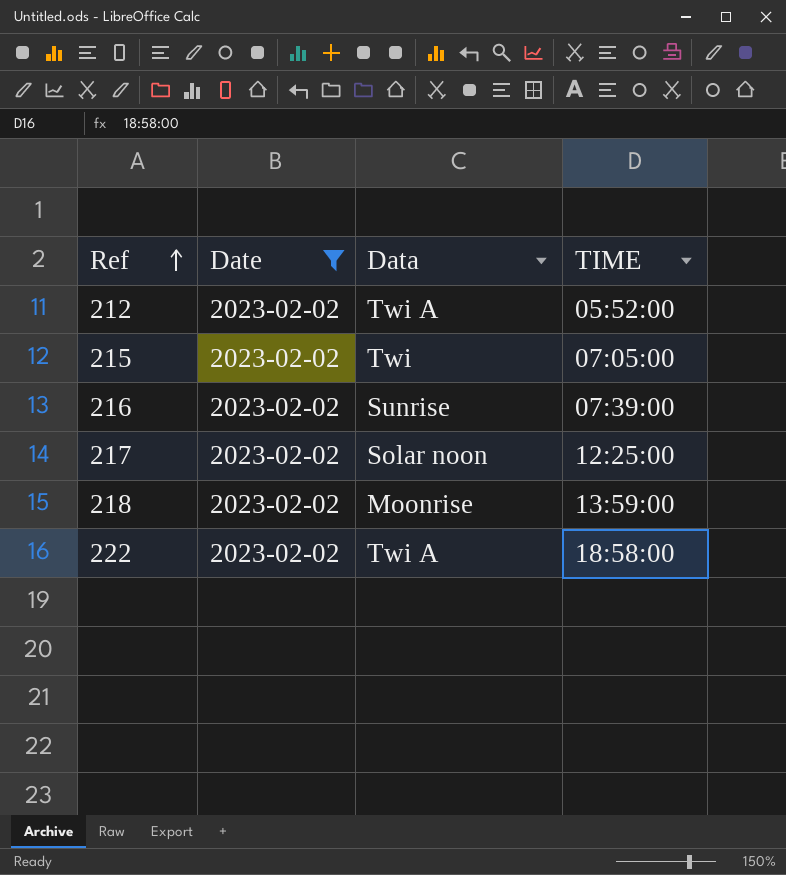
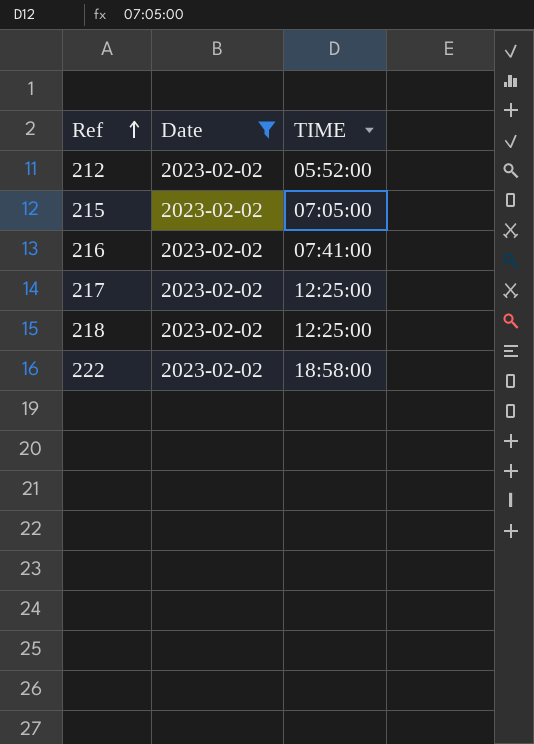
column Data | position: 3 -> none
216 | TIME: 07:39:00 -> 07:41:00
218 | TIME: 13:59:00 -> 12:25:00

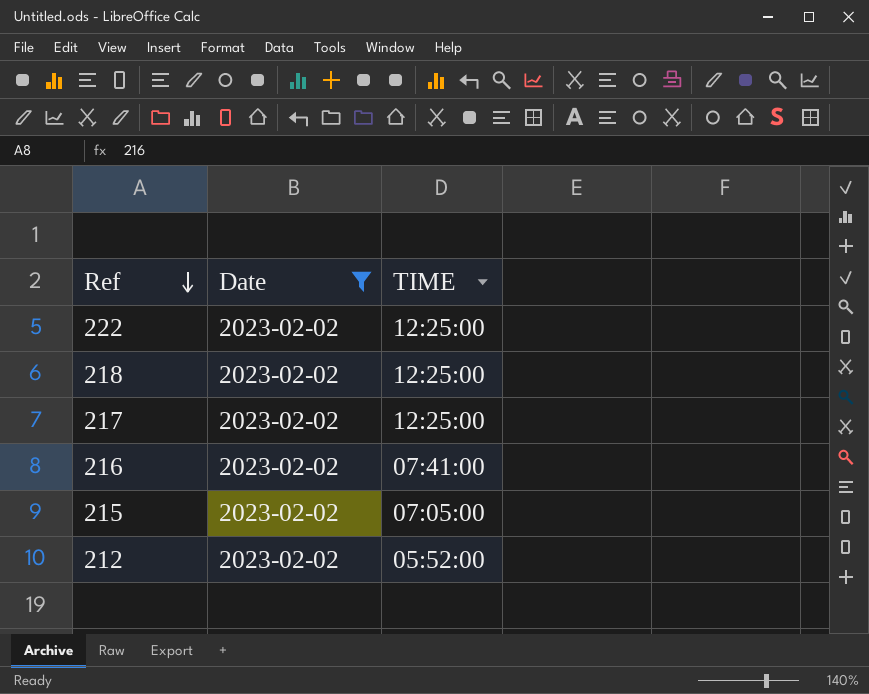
row order: Ref ascending -> Ref descending
222 | TIME: 18:58:00 -> 12:25:00

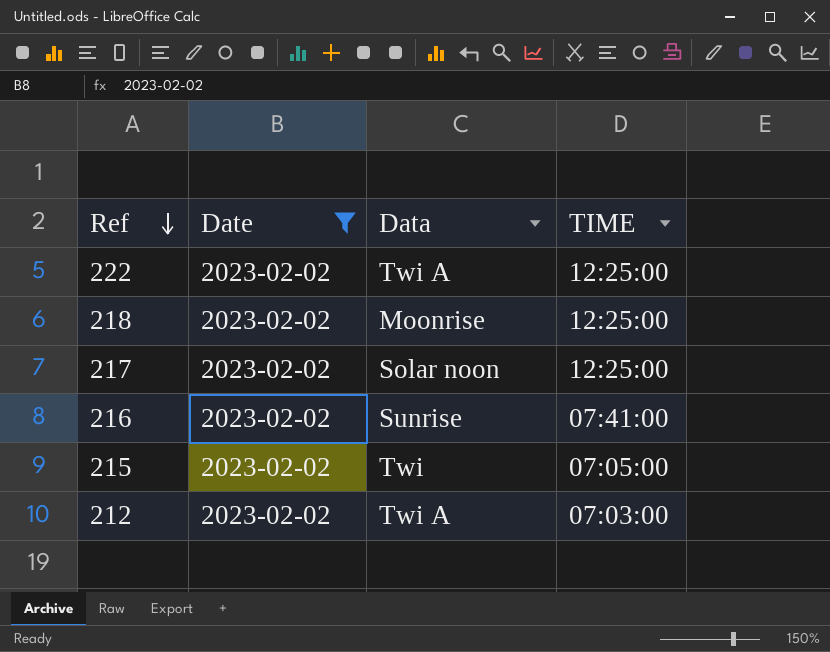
column Data | position: none -> 3
212 | TIME: 05:52:00 -> 07:03:00

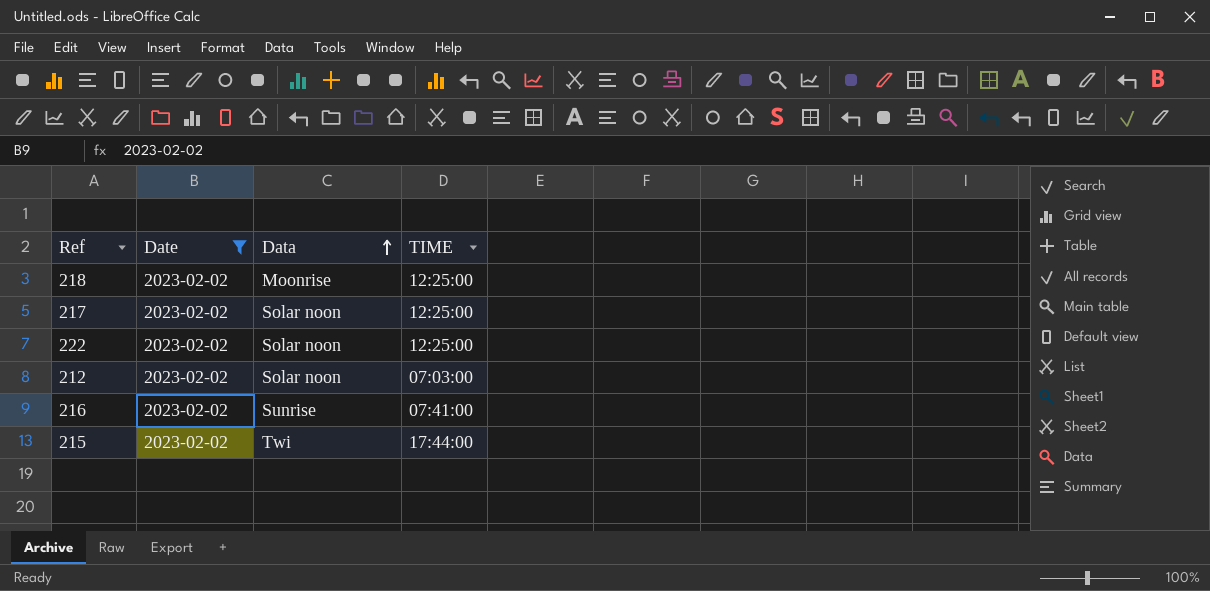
row order: Ref descending -> Data ascending
222 | Data: Twi A -> Solar noon
212 | Data: Twi A -> Solar noon
215 | TIME: 07:05:00 -> 17:44:00

